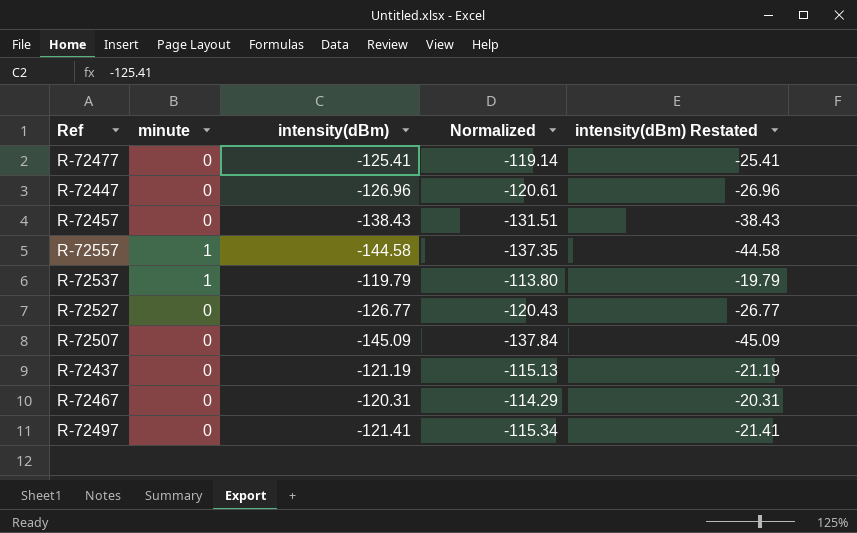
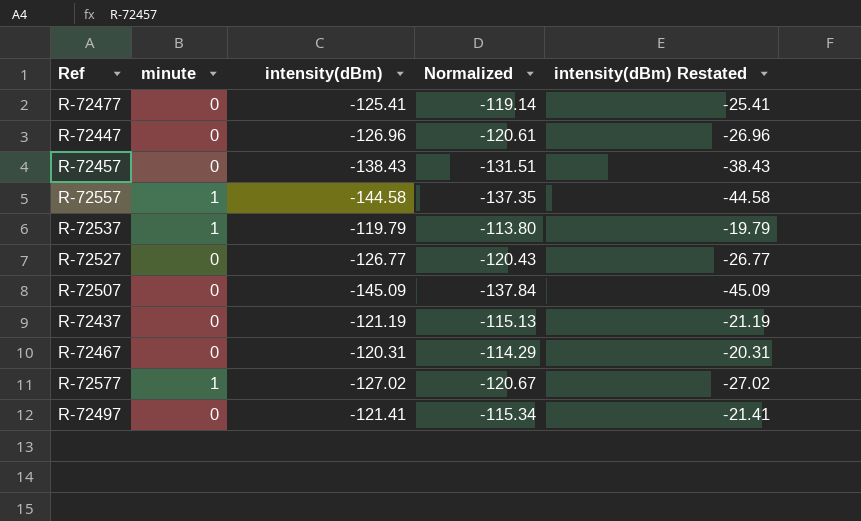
row R-72577: none -> 1 | -127.02 | -120.67 | -27.02

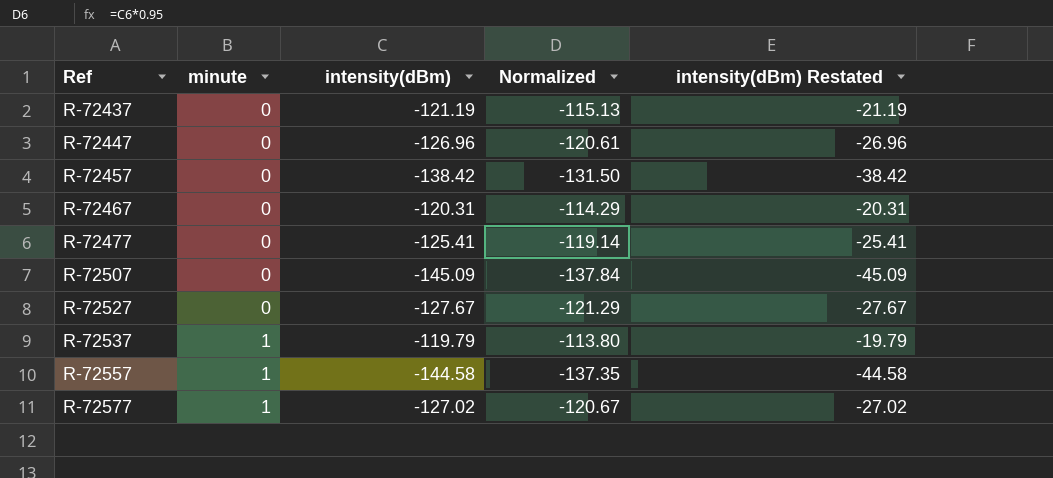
row order: none -> Ref ascending
row R-72497: 0 | -121.41 | -115.34 | -21.41 -> none
R-72457 | intensity(dBm): -138.43 -> -138.42
R-72457 | Normalized: -131.51 -> -131.50
R-72457 | intensity(dBm) Restated: -38.43 -> -38.42
R-72527 | intensity(dBm): -126.77 -> -127.67
R-72527 | Normalized: -120.43 -> -121.29
R-72527 | intensity(dBm) Restated: -26.77 -> -27.67

